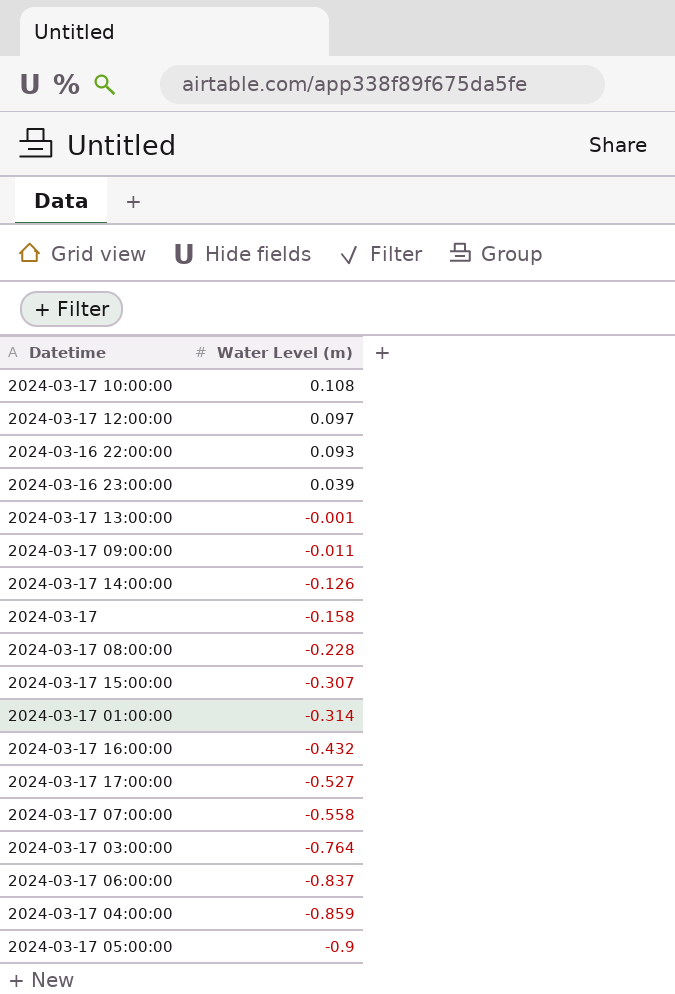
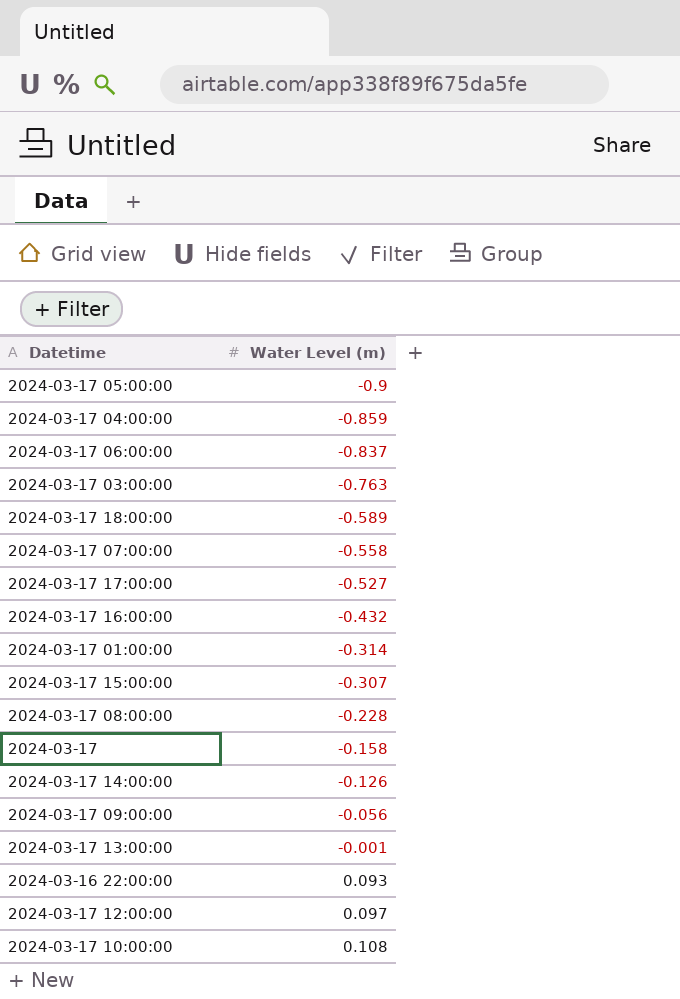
row order: Water Level (m) descending -> Water Level (m) ascending
row 2024-03-16 23:00:00: 0.039 -> none
2024-03-17 03:00:00 | Water Level (m): -0.764 -> -0.763
row 2024-03-17 18:00:00: none -> -0.589
2024-03-17 09:00:00 | Water Level (m): -0.011 -> -0.056

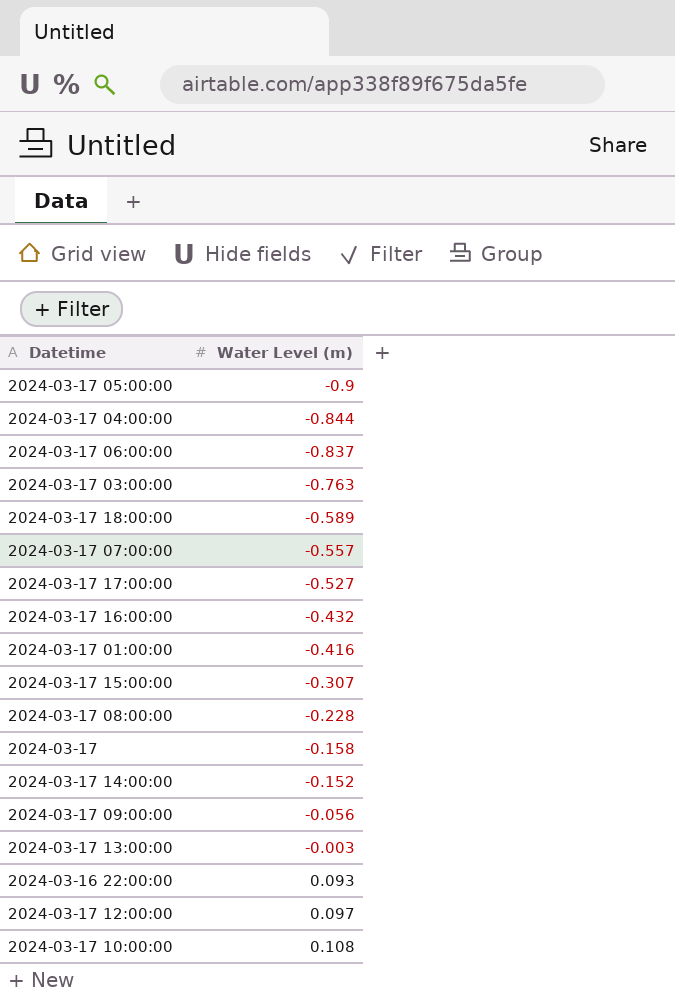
2024-03-17 04:00:00 | Water Level (m): -0.859 -> -0.844
2024-03-17 07:00:00 | Water Level (m): -0.558 -> -0.557
2024-03-17 01:00:00 | Water Level (m): -0.314 -> -0.416
2024-03-17 14:00:00 | Water Level (m): -0.126 -> -0.152
2024-03-17 13:00:00 | Water Level (m): -0.001 -> -0.003

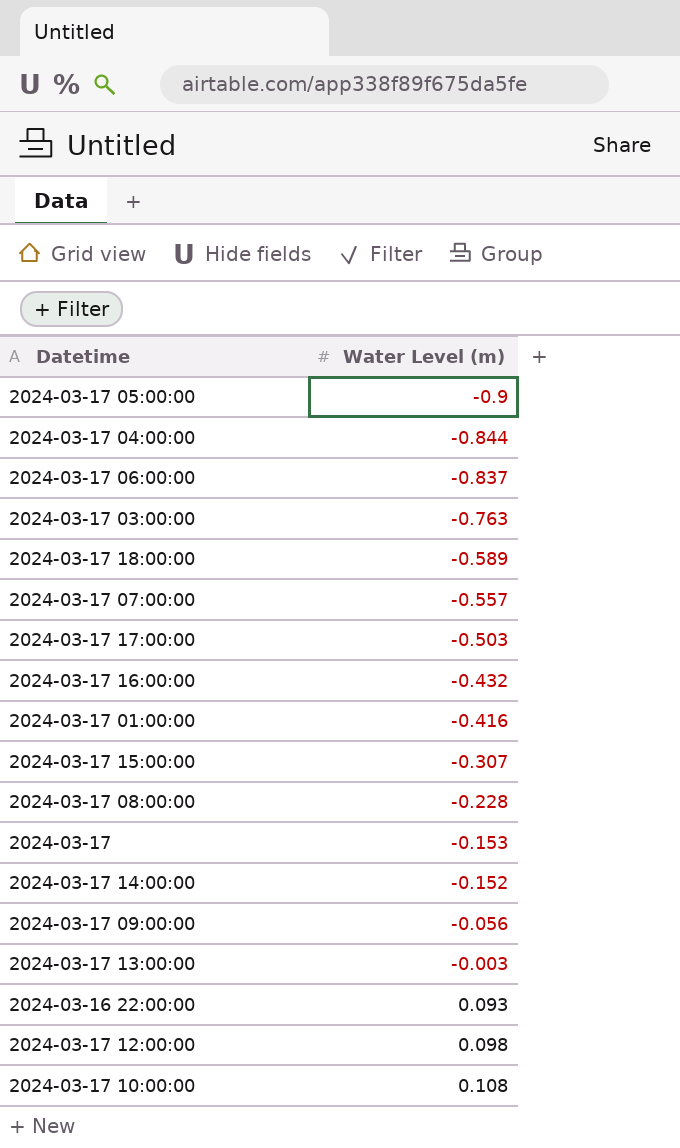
2024-03-17 17:00:00 | Water Level (m): -0.527 -> -0.503
2024-03-17 | Water Level (m): -0.158 -> -0.153
2024-03-17 12:00:00 | Water Level (m): 0.097 -> 0.098

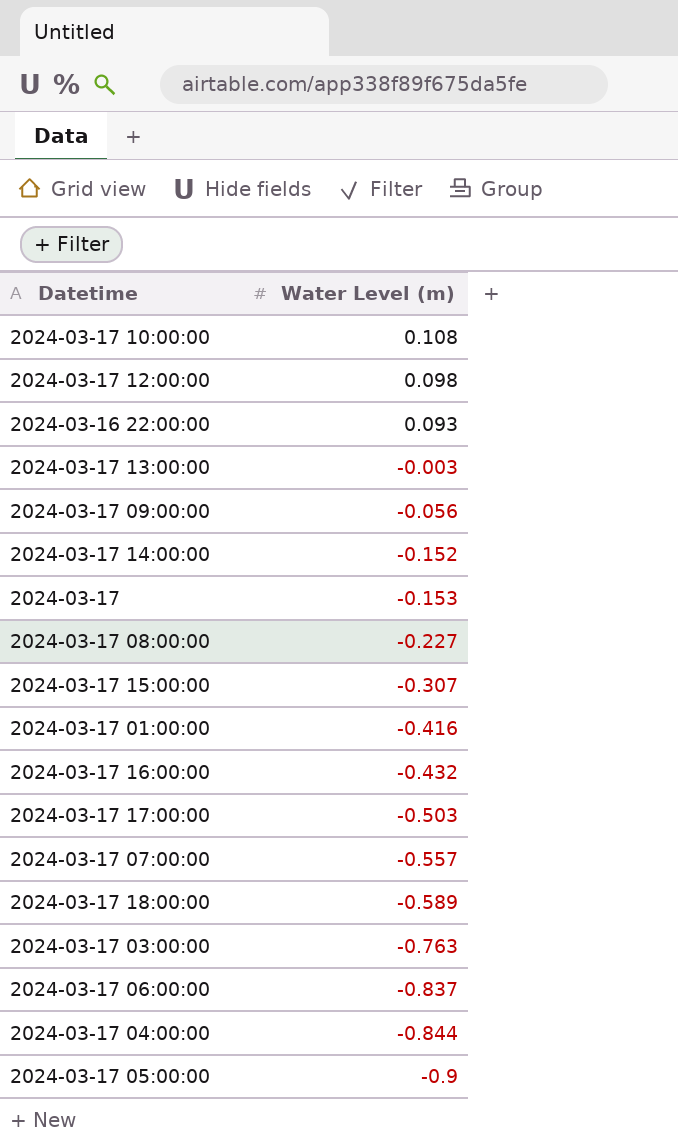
row order: Water Level (m) ascending -> Water Level (m) descending
2024-03-17 08:00:00 | Water Level (m): -0.228 -> -0.227

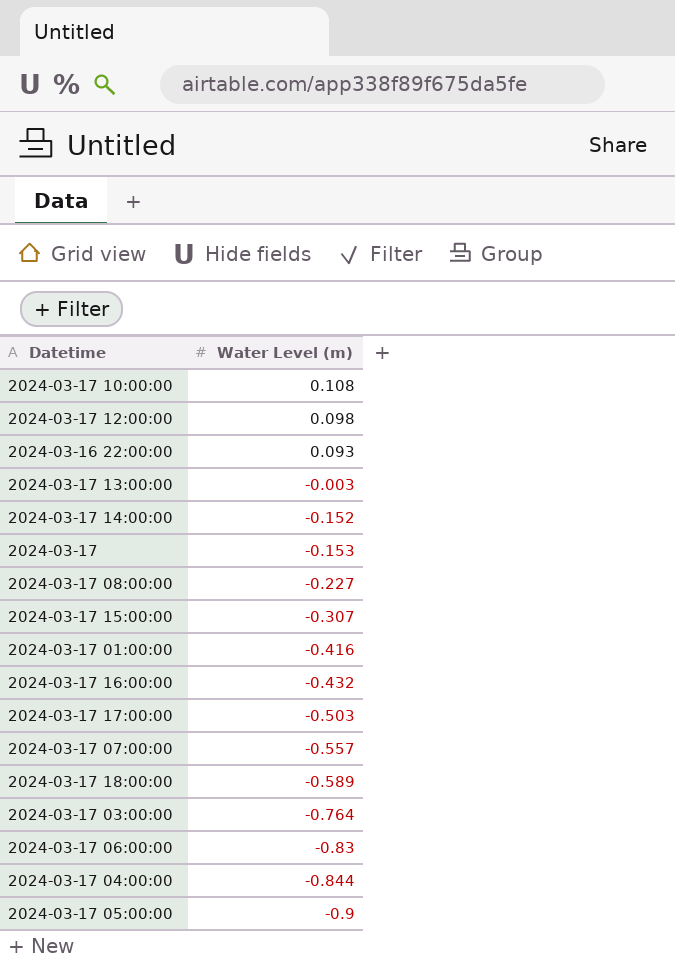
row 2024-03-17 09:00:00: -0.056 -> none
2024-03-17 03:00:00 | Water Level (m): -0.763 -> -0.764
2024-03-17 06:00:00 | Water Level (m): -0.837 -> -0.83

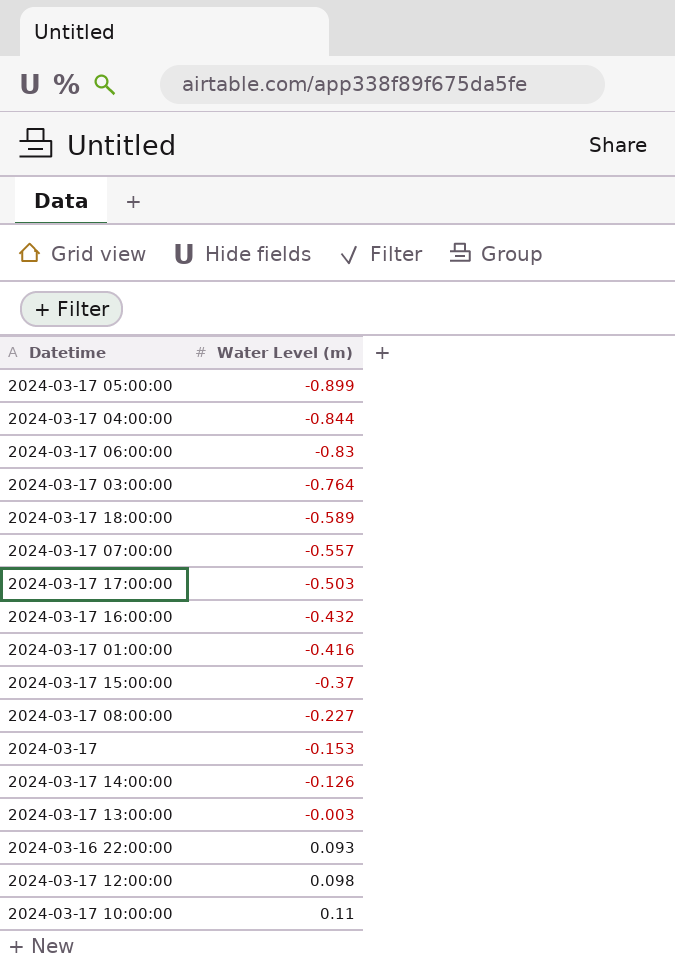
row order: Water Level (m) descending -> Water Level (m) ascending
2024-03-17 05:00:00 | Water Level (m): -0.9 -> -0.899
2024-03-17 15:00:00 | Water Level (m): -0.307 -> -0.37
2024-03-17 14:00:00 | Water Level (m): -0.152 -> -0.126
2024-03-17 10:00:00 | Water Level (m): 0.108 -> 0.11

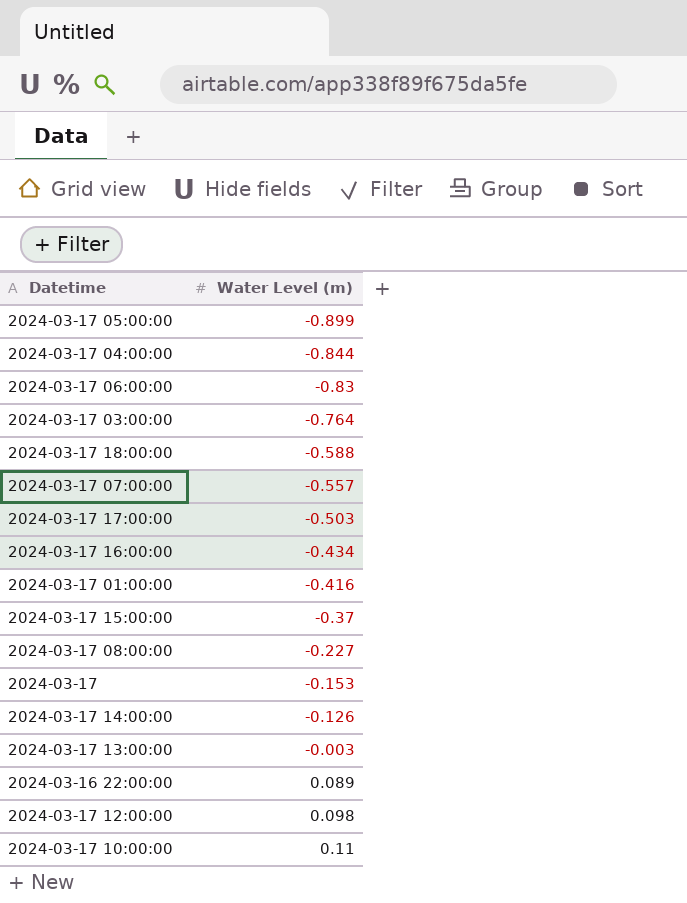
2024-03-17 18:00:00 | Water Level (m): -0.589 -> -0.588
2024-03-17 16:00:00 | Water Level (m): -0.432 -> -0.434
2024-03-16 22:00:00 | Water Level (m): 0.093 -> 0.089

